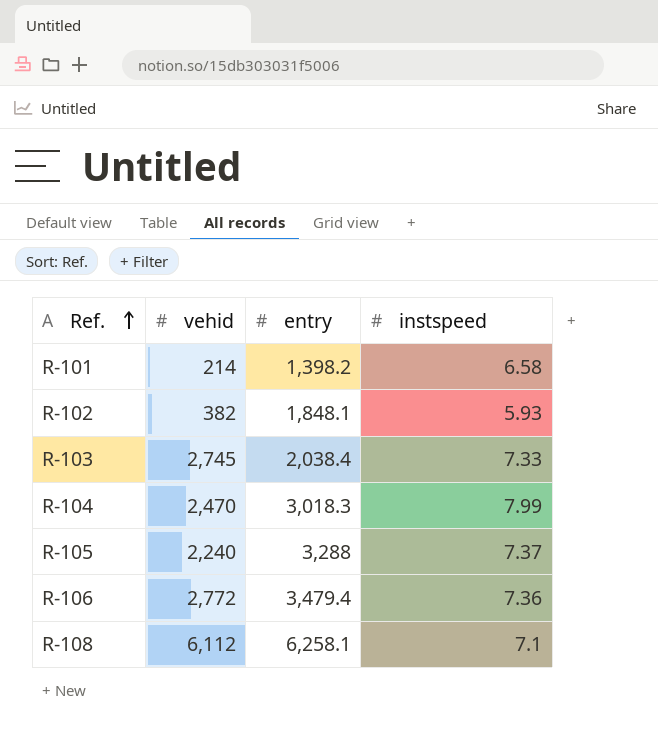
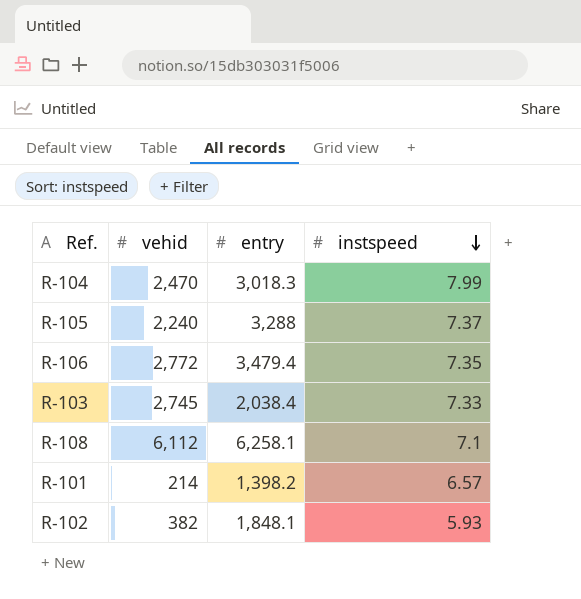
row order: Ref. ascending -> instspeed descending
R-106 | instspeed: 7.36 -> 7.35
R-101 | instspeed: 6.58 -> 6.57

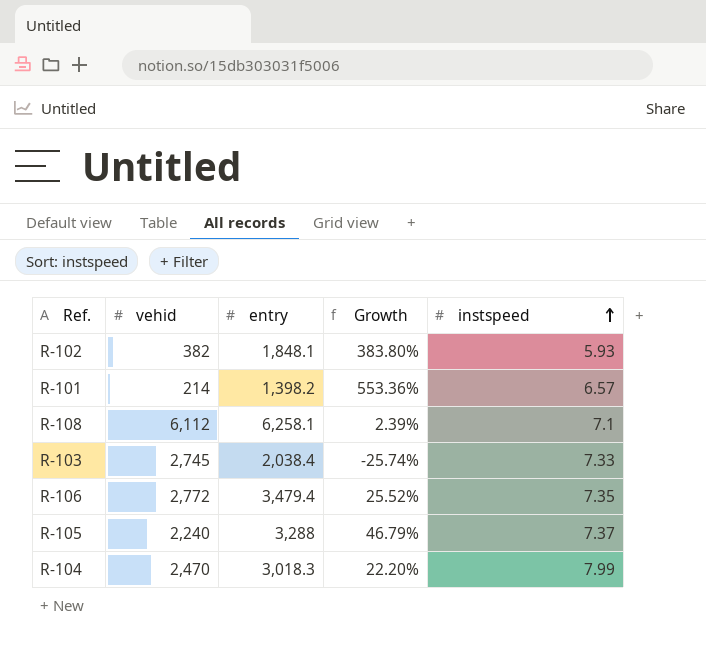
row order: instspeed descending -> instspeed ascending
column Growth | formula: none -> ([entry] - [vehid]) / [vehid]

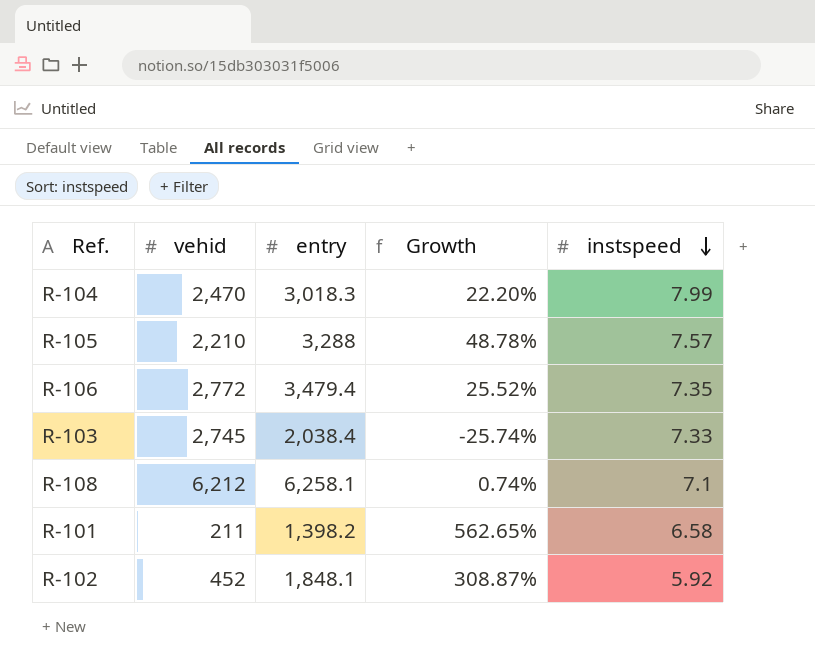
row order: instspeed ascending -> instspeed descending
R-105 | vehid: 2,240 -> 2,210
R-105 | Growth: 46.79% -> 48.78%
R-105 | instspeed: 7.37 -> 7.57
R-108 | vehid: 6,112 -> 6,212
R-108 | Growth: 2.39% -> 0.74%
R-101 | vehid: 214 -> 211
R-101 | Growth: 553.36% -> 562.65%
R-101 | instspeed: 6.57 -> 6.58
R-102 | vehid: 382 -> 452
R-102 | Growth: 383.80% -> 308.87%
R-102 | instspeed: 5.93 -> 5.92

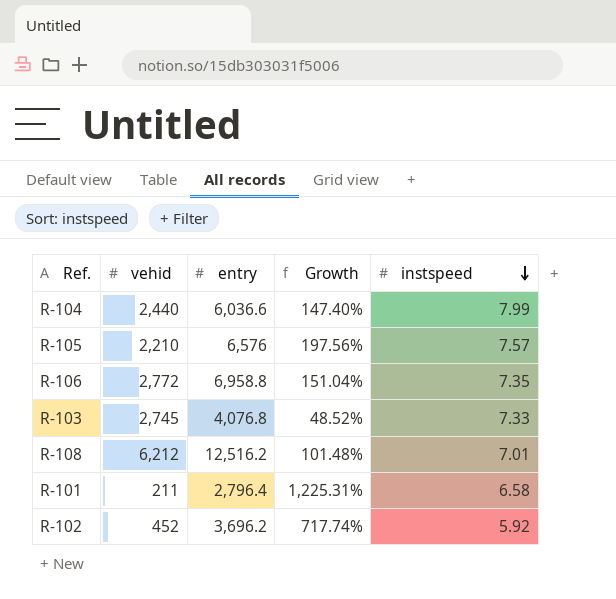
R-104 | vehid: 2,470 -> 2,440
R-104 | entry: 3,018.3 -> 6,036.6
R-104 | Growth: 22.20% -> 147.40%
R-105 | entry: 3,288 -> 6,576
R-105 | Growth: 48.78% -> 197.56%
R-106 | entry: 3,479.4 -> 6,958.8
R-106 | Growth: 25.52% -> 151.04%
R-103 | entry: 2,038.4 -> 4,076.8
R-103 | Growth: -25.74% -> 48.52%
R-108 | entry: 6,258.1 -> 12,516.2
R-108 | Growth: 0.74% -> 101.48%
R-108 | instspeed: 7.1 -> 7.01
R-101 | entry: 1,398.2 -> 2,796.4
R-101 | Growth: 562.65% -> 1,225.31%
R-102 | entry: 1,848.1 -> 3,696.2
R-102 | Growth: 308.87% -> 717.74%

